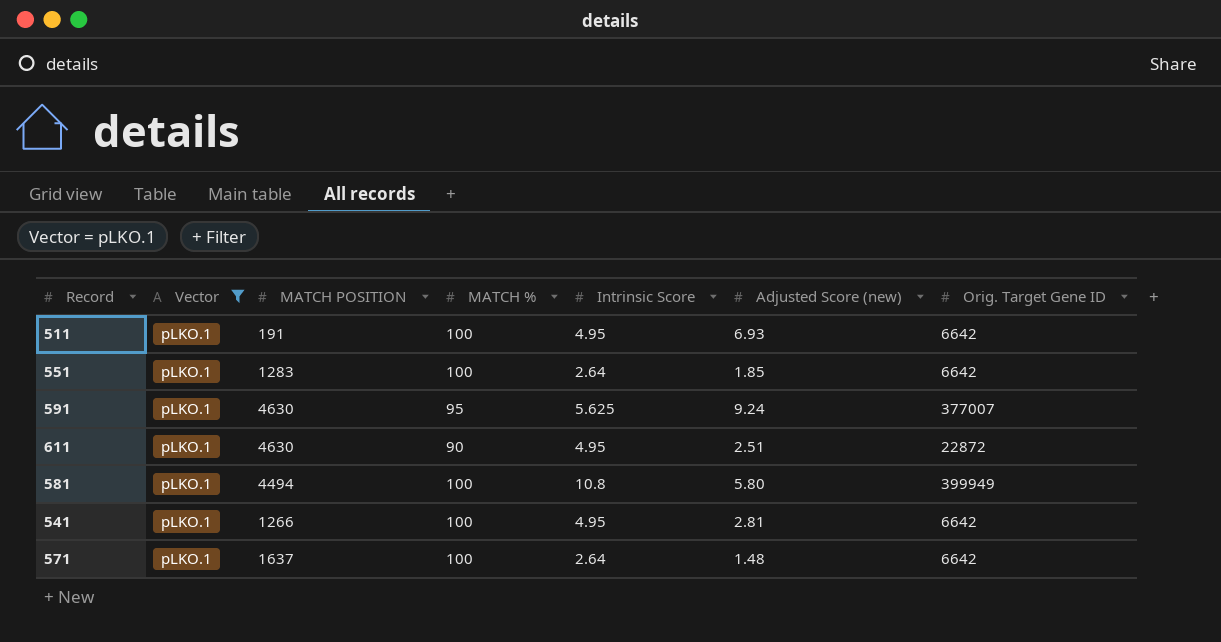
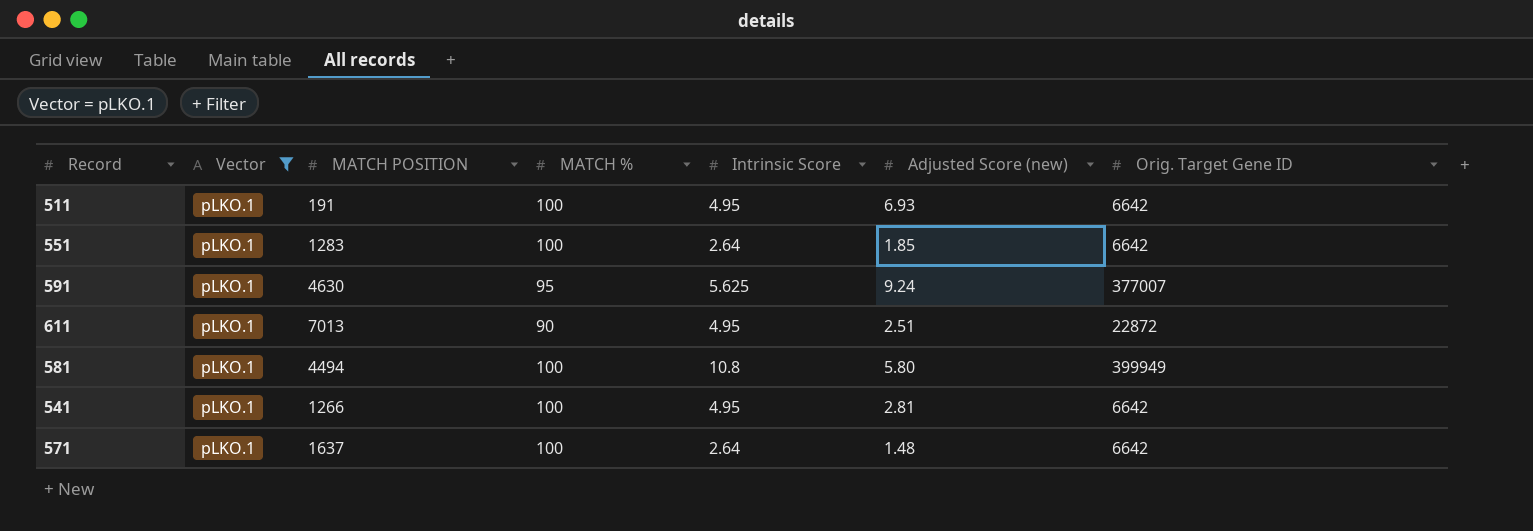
611 | MATCH POSITION: 4630 -> 7013

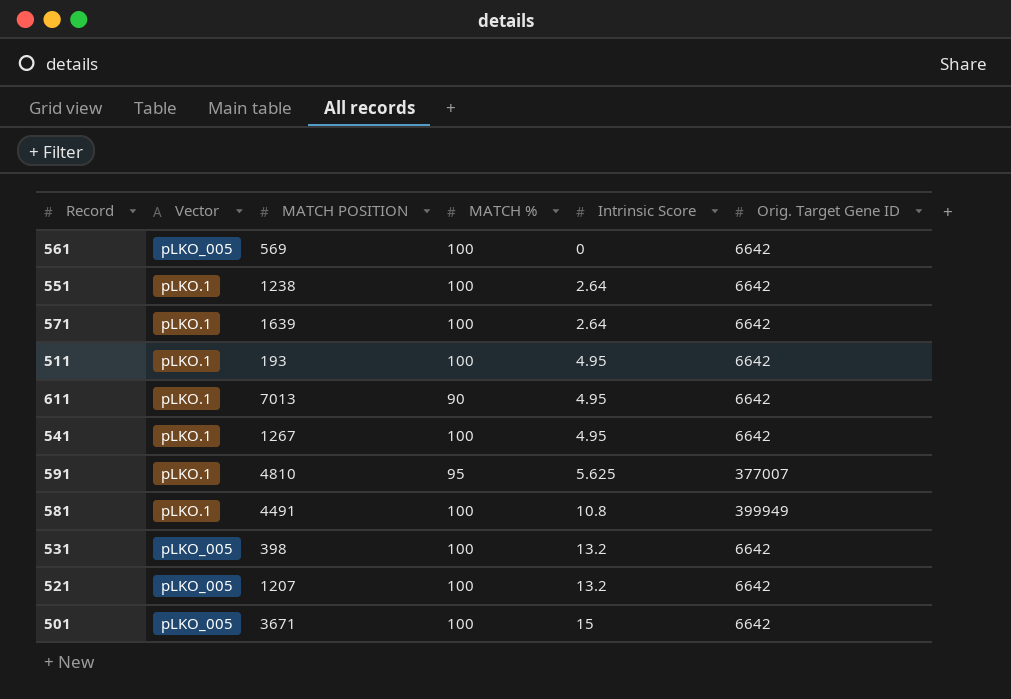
filter: Vector = pLKO.1 -> none
row order: none -> Intrinsic Score ascending
column Adjusted Score (new) | position: 6 -> none
551 | MATCH POSITION: 1283 -> 1238
571 | MATCH POSITION: 1637 -> 1639
511 | MATCH POSITION: 191 -> 193
611 | Orig. Target Gene ID: 22872 -> 6642
541 | MATCH POSITION: 1266 -> 1267
591 | MATCH POSITION: 4630 -> 4810
581 | MATCH POSITION: 4494 -> 4491

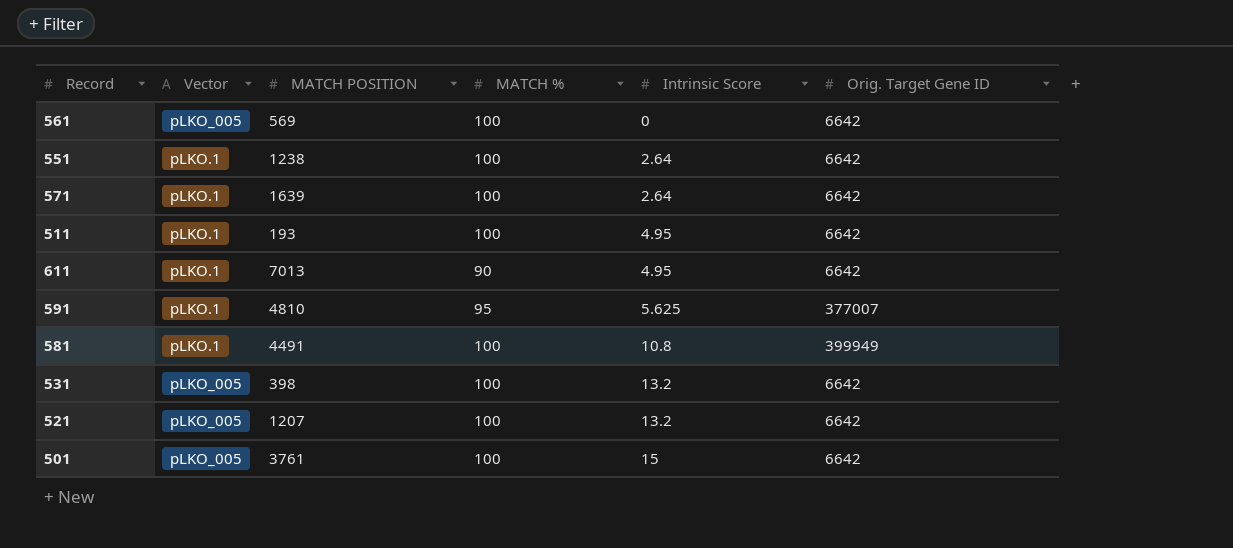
row 541: pLKO.1 | 1267 | 100 | 4.95 | 6642 -> none
501 | MATCH POSITION: 3671 -> 3761

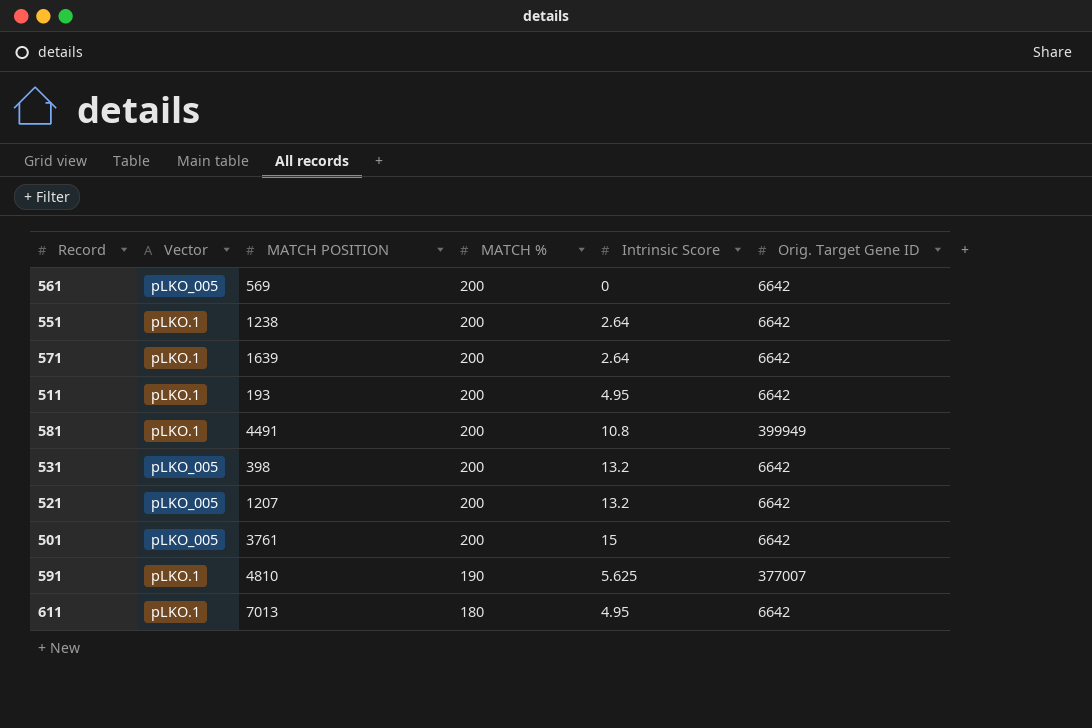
row order: Intrinsic Score ascending -> MATCH % descending
561 | MATCH %: 100 -> 200
551 | MATCH %: 100 -> 200
571 | MATCH %: 100 -> 200
511 | MATCH %: 100 -> 200
581 | MATCH %: 100 -> 200
531 | MATCH %: 100 -> 200
521 | MATCH %: 100 -> 200
501 | MATCH %: 100 -> 200
591 | MATCH %: 95 -> 190
611 | MATCH %: 90 -> 180

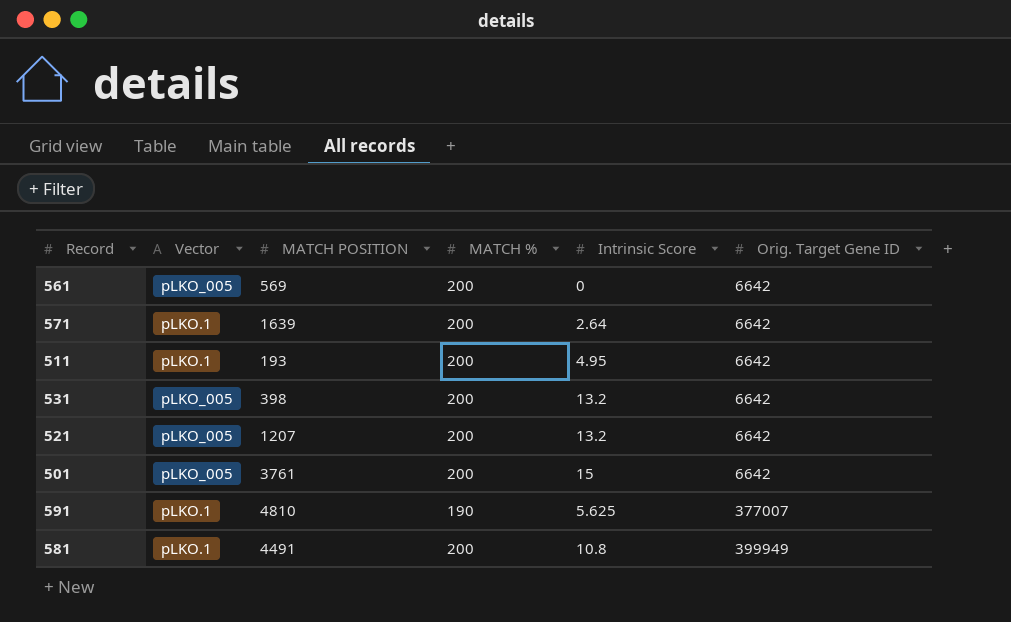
row order: MATCH % descending -> Orig. Target Gene ID ascending
row 551: pLKO.1 | 1238 | 200 | 2.64 | 6642 -> none
row 611: pLKO.1 | 7013 | 180 | 4.95 | 6642 -> none

